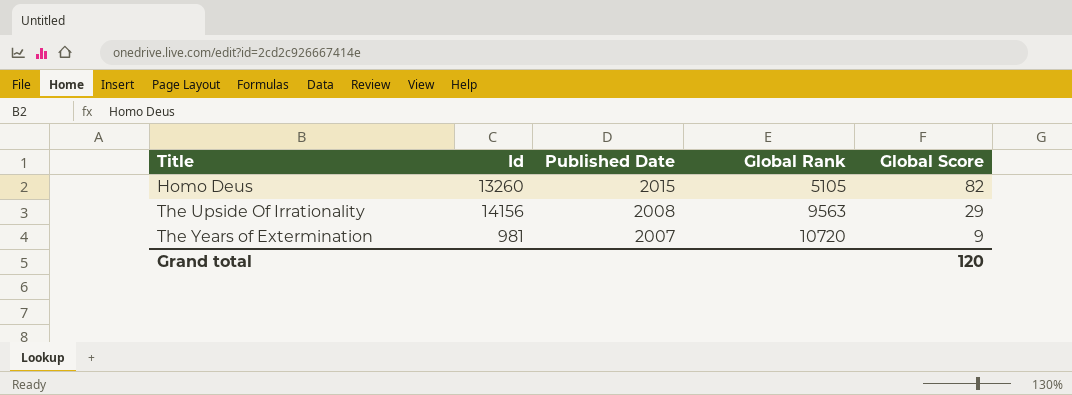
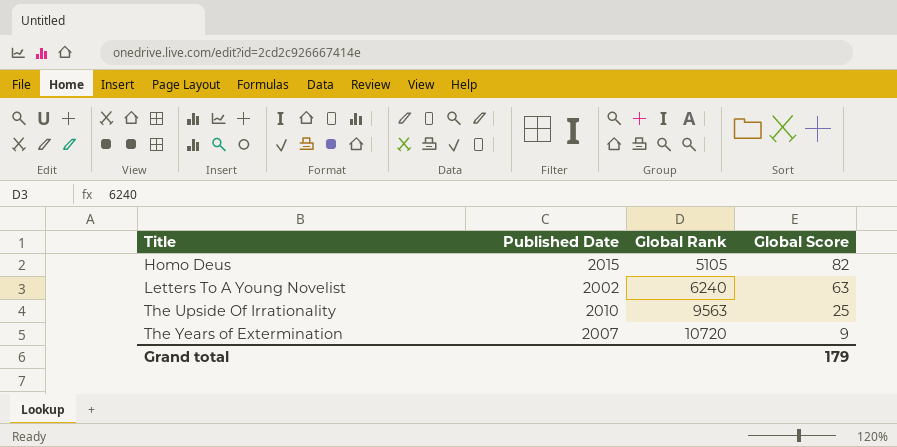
column Id | position: 2 -> none
row Letters To A Young Novelist: none -> 2002 | 6240 | 63
The Upside Of Irrationality | Published Date: 2008 -> 2010
The Upside Of Irrationality | Global Score: 29 -> 25
Grand total | Global Score: 120 -> 179

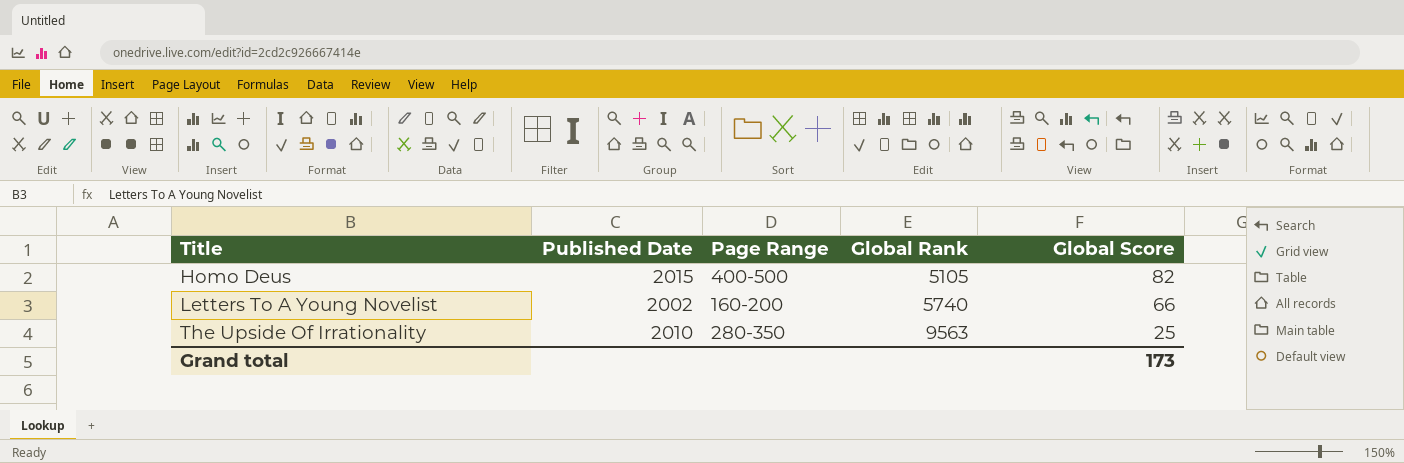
column Page Range | position: none -> 3
row The Years of Extermination: 2007 | 10720 | 9 -> none
Letters To A Young Novelist | Global Rank: 6240 -> 5740
Letters To A Young Novelist | Global Score: 63 -> 66
Grand total | Global Score: 179 -> 173

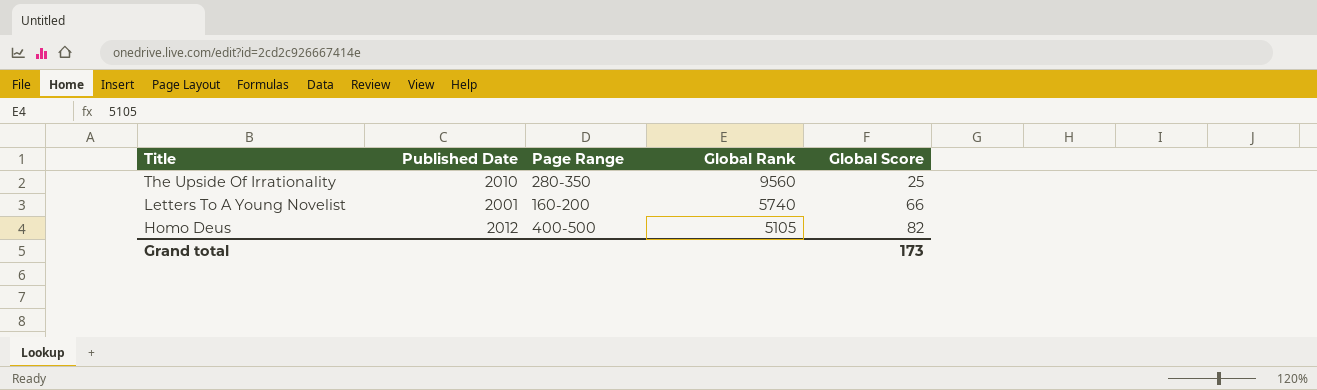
row order: Title ascending -> Title descending
The Upside Of Irrationality | Global Rank: 9563 -> 9560
Letters To A Young Novelist | Published Date: 2002 -> 2001
Homo Deus | Published Date: 2015 -> 2012

